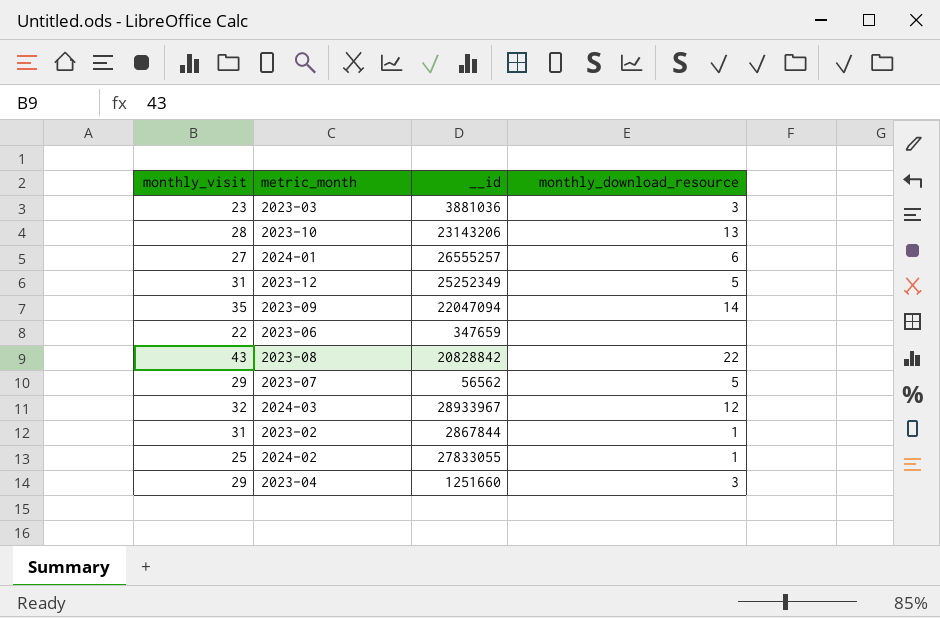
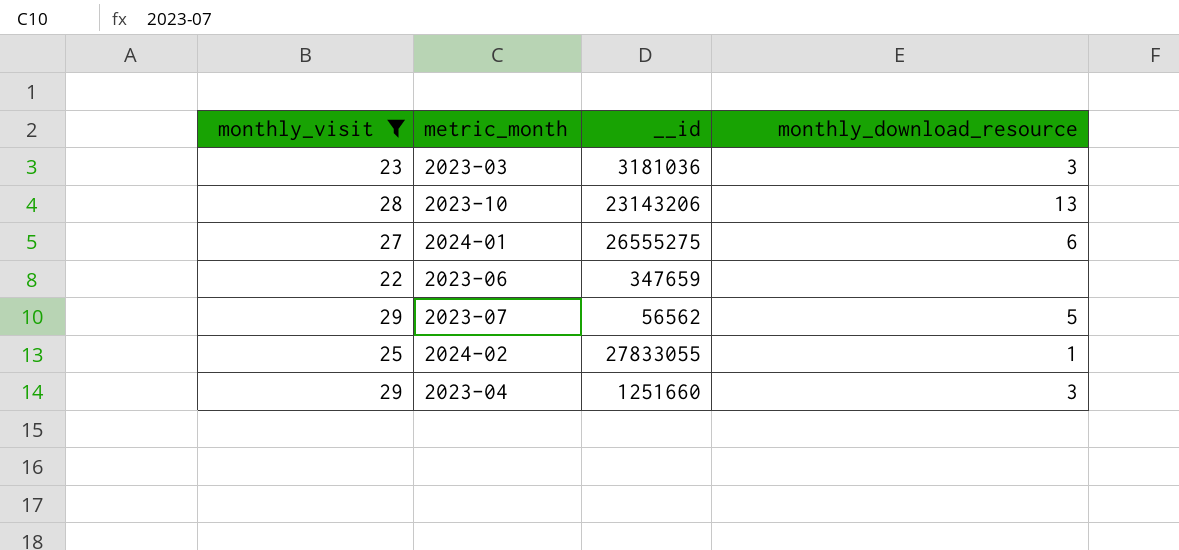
filter: none -> monthly_visit <= 29
2023-03 | __id: 3881036 -> 3181036
2024-01 | __id: 26555257 -> 26555275

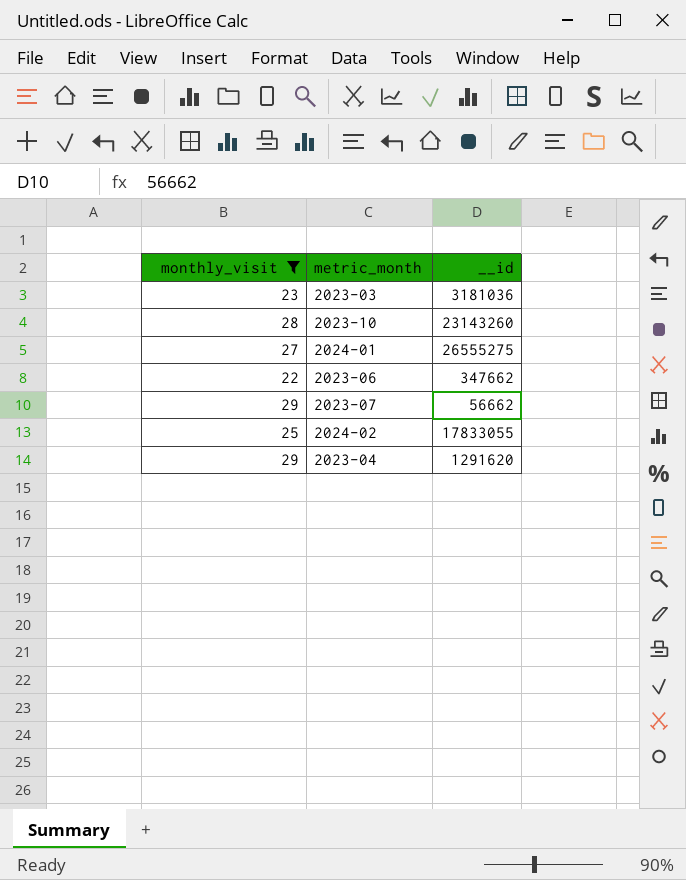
column monthly_download_resource | position: 4 -> none
2023-10 | __id: 23143206 -> 23143260
2023-06 | __id: 347659 -> 347662
2023-07 | __id: 56562 -> 56662
2024-02 | __id: 27833055 -> 17833055
2023-04 | __id: 1251660 -> 1291620

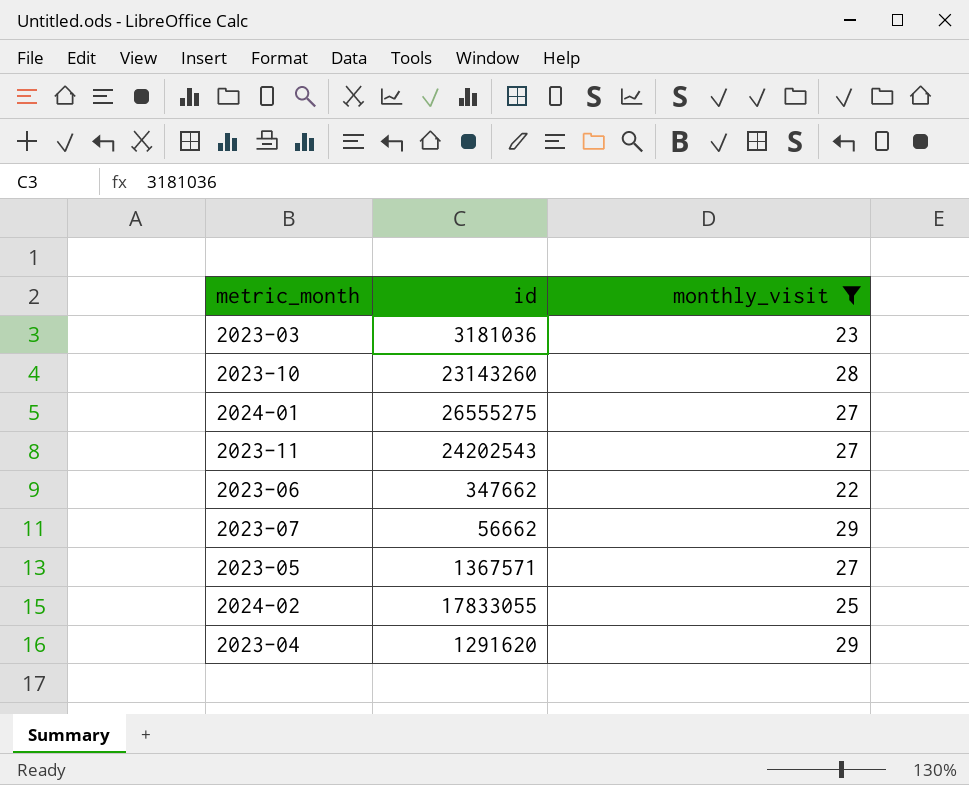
column name: __id -> id
column monthly_visit | position: 1 -> 3
row 2023-11: none -> 24202543 | 27
row 2023-05: none -> 1367571 | 27

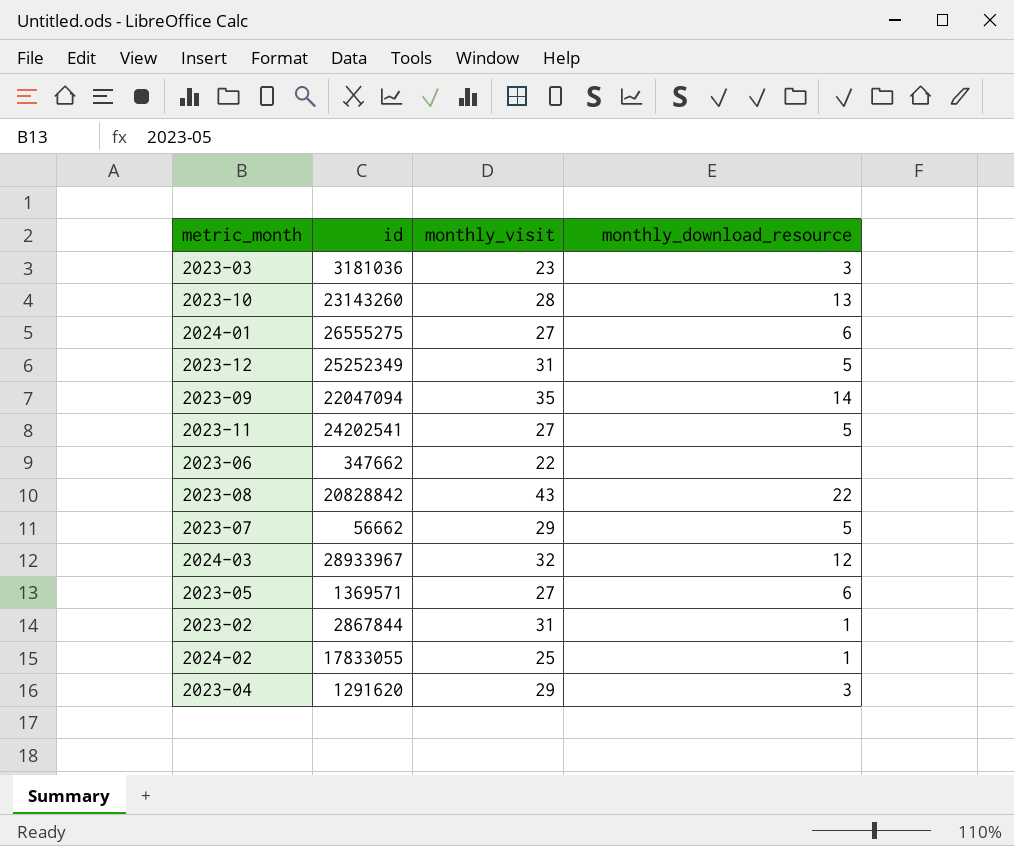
filter: monthly_visit <= 29 -> none
column monthly_download_resource | position: none -> 4
2023-11 | id: 24202543 -> 24202541
2023-05 | id: 1367571 -> 1369571

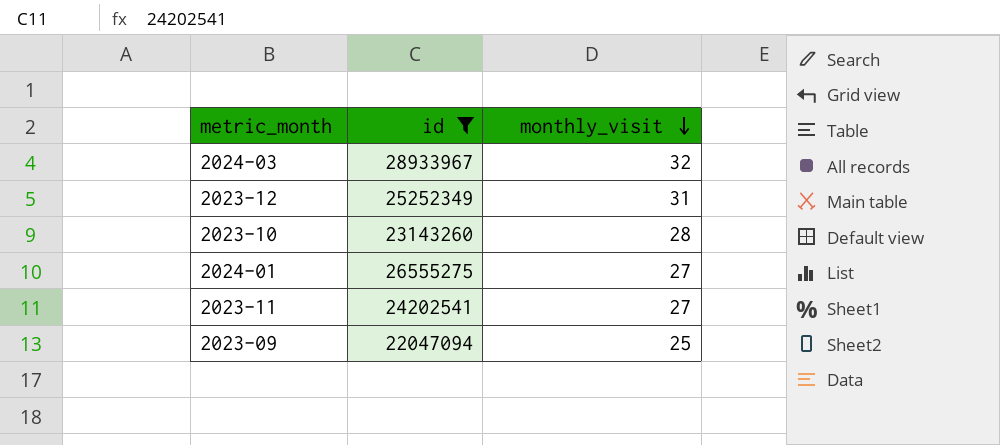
filter: none -> id >= 22047094
row order: none -> monthly_visit descending
column monthly_download_resource | position: 4 -> none
2023-09 | monthly_visit: 35 -> 25

